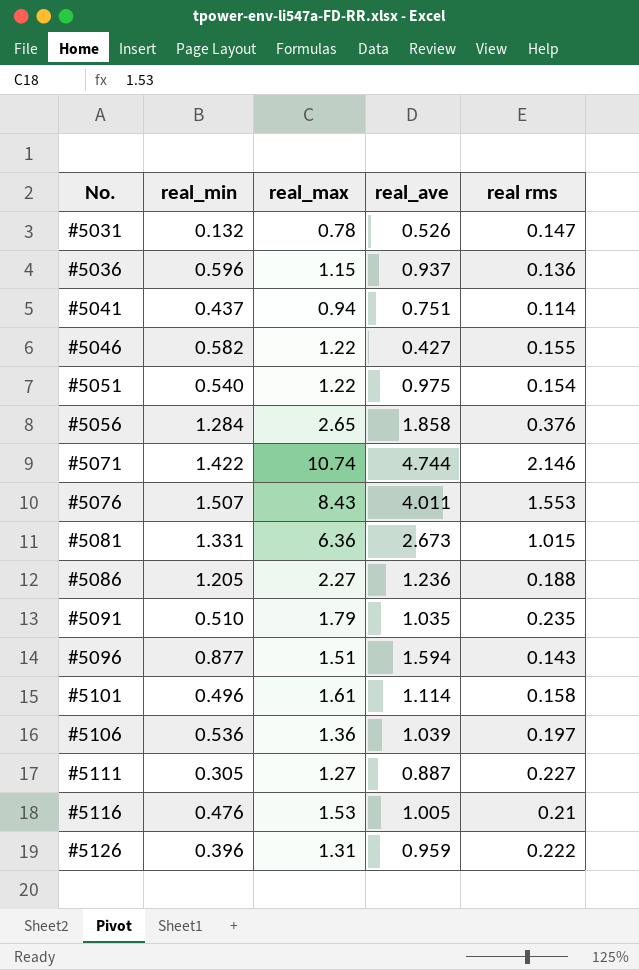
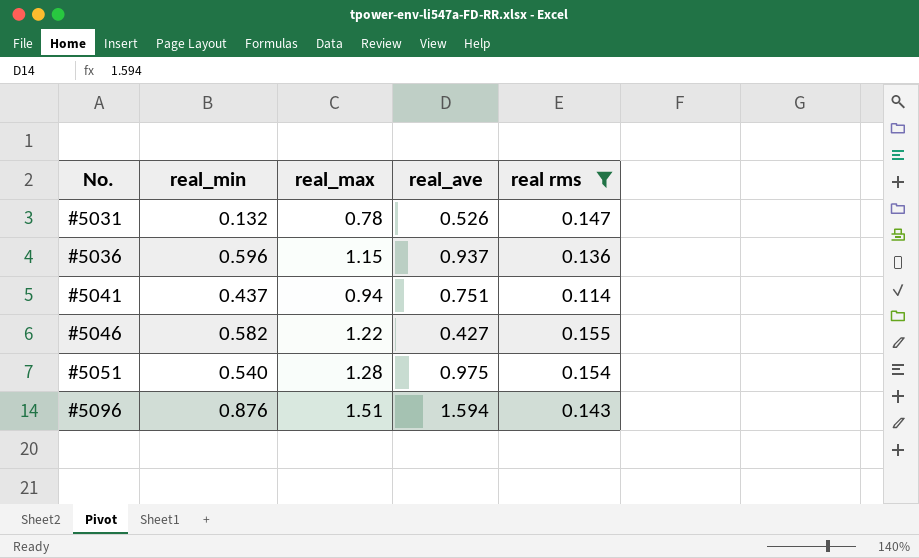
filter: none -> real rms <= 0.155
#5051 | real_max: 1.22 -> 1.28
#5096 | real_min: 0.877 -> 0.876

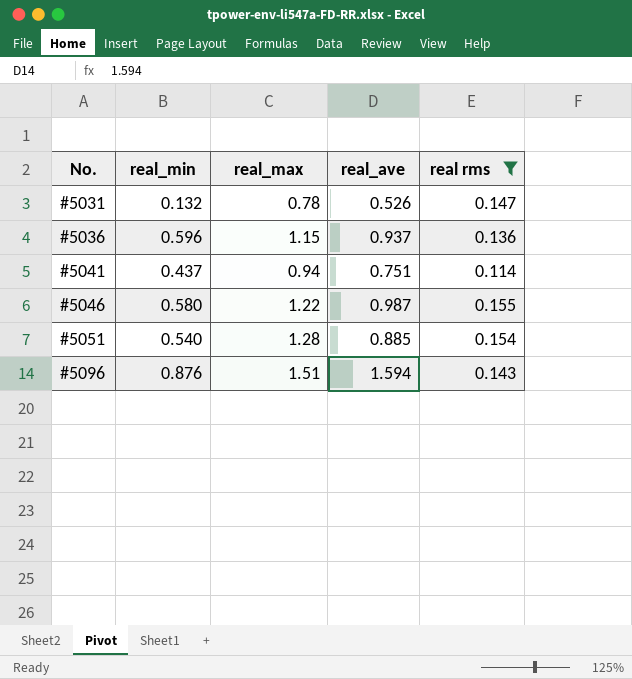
#5046 | real_min: 0.582 -> 0.580
#5046 | real_ave: 0.427 -> 0.987
#5051 | real_ave: 0.975 -> 0.885

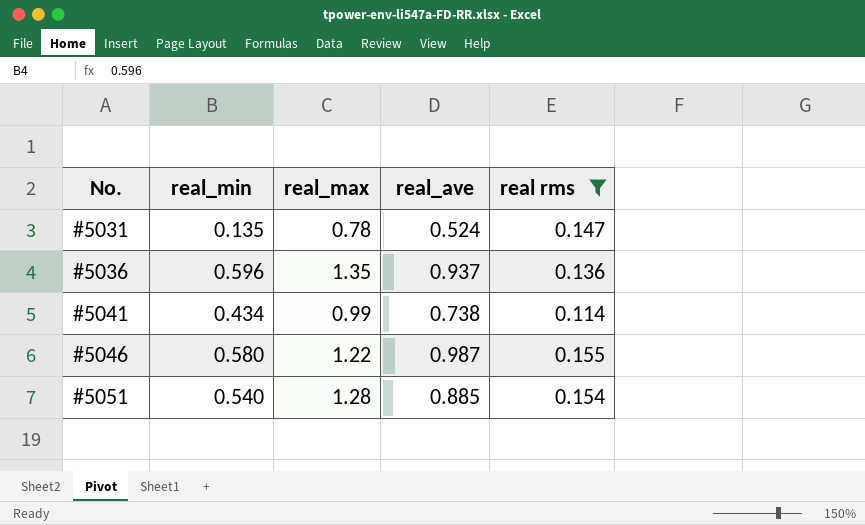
row #5096: 0.876 | 1.51 | 1.594 | 0.143 -> none
#5031 | real_min: 0.132 -> 0.135
#5031 | real_ave: 0.526 -> 0.524
#5036 | real_max: 1.15 -> 1.35
#5041 | real_min: 0.437 -> 0.434
#5041 | real_max: 0.94 -> 0.99
#5041 | real_ave: 0.751 -> 0.738

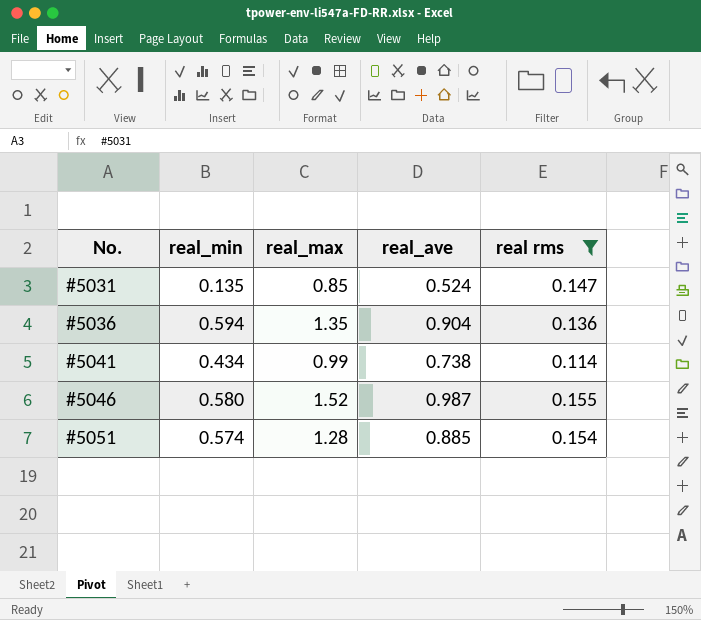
#5031 | real_max: 0.78 -> 0.85
#5036 | real_min: 0.596 -> 0.594
#5036 | real_ave: 0.937 -> 0.904
#5046 | real_max: 1.22 -> 1.52
#5051 | real_min: 0.540 -> 0.574

